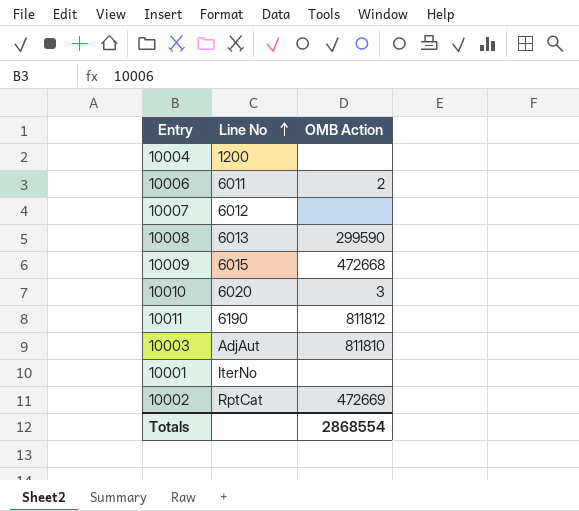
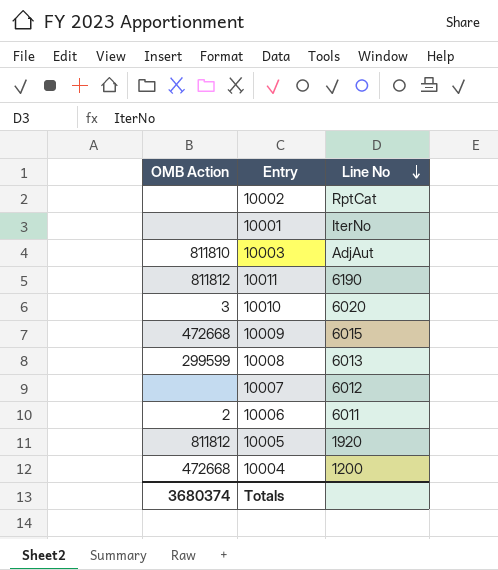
row order: Line No ascending -> Line No descending
column OMB Action | position: 3 -> 1
10002 | OMB Action: 472669 -> none
10008 | OMB Action: 299590 -> 299599
row 10005: none -> 811812 | 1920
10004 | OMB Action: none -> 472668
Totals | OMB Action: 2868554 -> 3680374

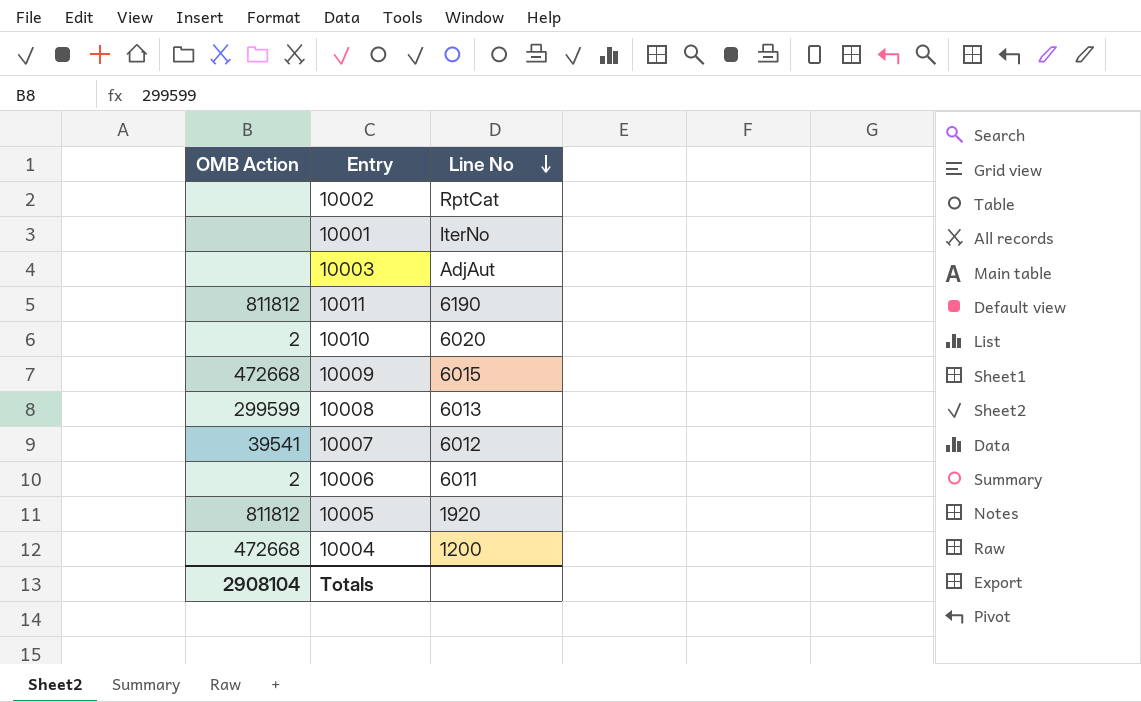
10003 | OMB Action: 811810 -> none
10010 | OMB Action: 3 -> 2
10007 | OMB Action: none -> 39541
Totals | OMB Action: 3680374 -> 2908104

